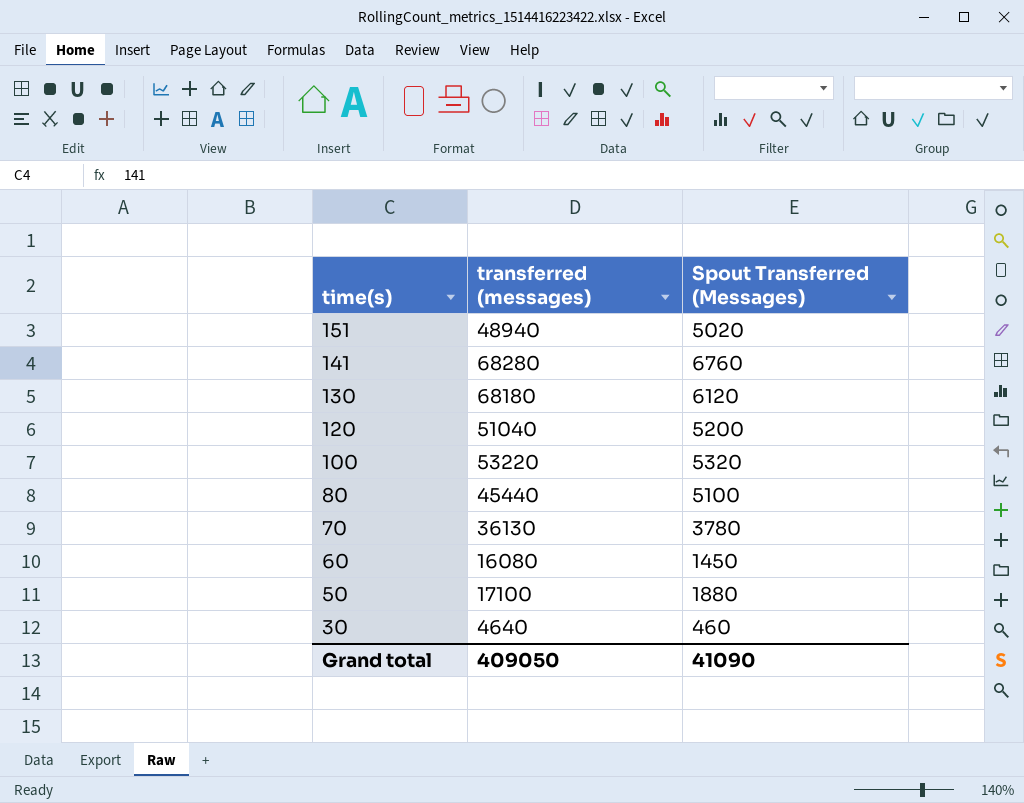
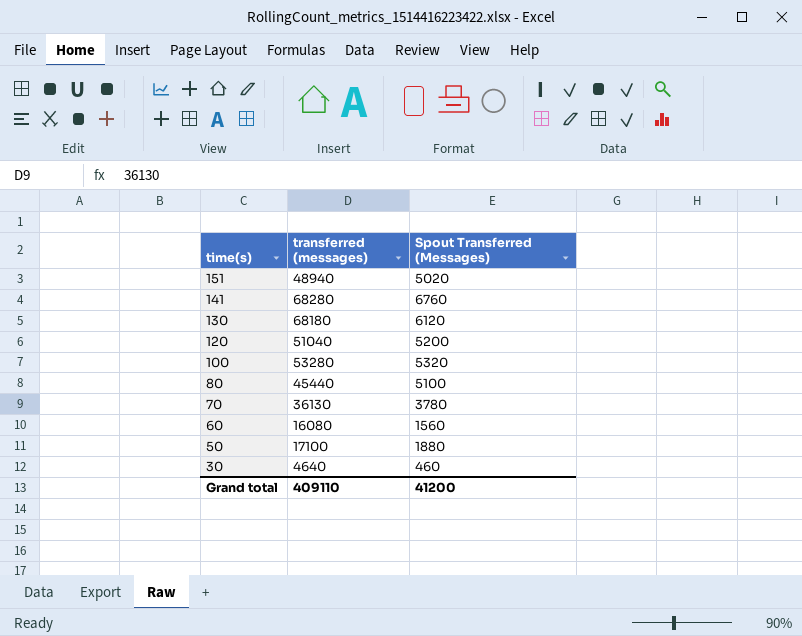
100 | transferred (messages): 53220 -> 53280
60 | Spout Transferred (Messages): 1450 -> 1560
Grand total | transferred (messages): 409050 -> 409110
Grand total | Spout Transferred (Messages): 41090 -> 41200

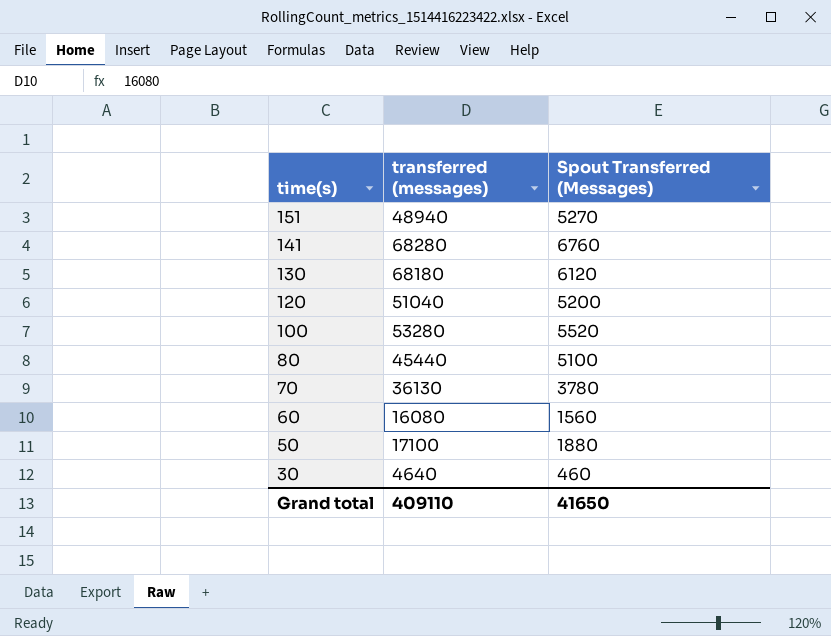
151 | Spout Transferred (Messages): 5020 -> 5270
100 | Spout Transferred (Messages): 5320 -> 5520
Grand total | Spout Transferred (Messages): 41200 -> 41650

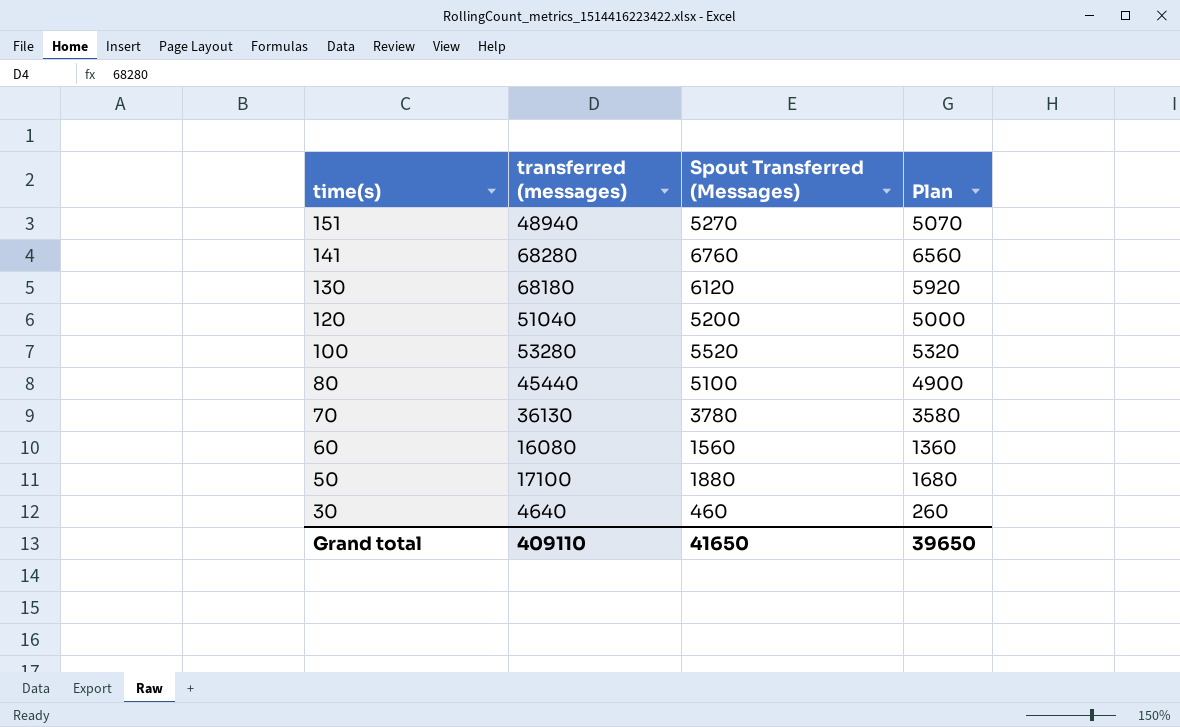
column Plan | formula: none -> [Spout Transferred (Messages)] - 200

